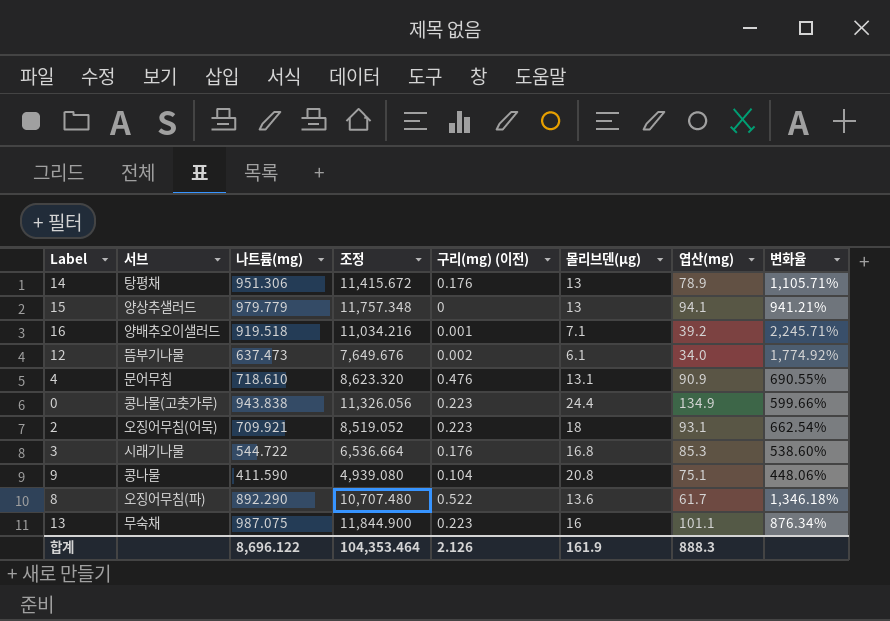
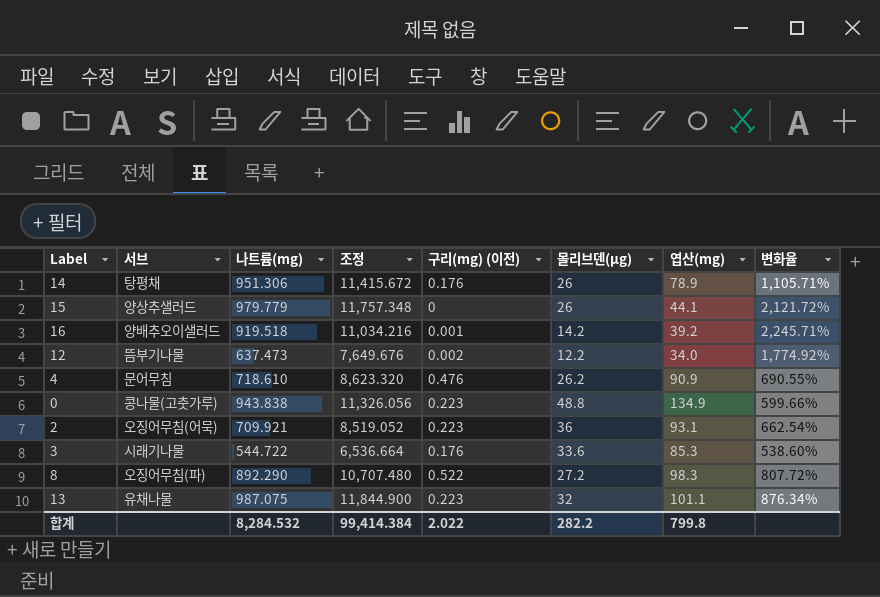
row 9: 콩나물 | 411.590 | 4,939.080 | 0.104 | 20.8 | 75.1 | 448.06% -> none
14 | 몰리브덴(μg): 13 -> 26
15 | 몰리브덴(μg): 13 -> 26
15 | 엽산(mg): 94.1 -> 44.1
15 | 변화율: 941.21% -> 2,121.72%
16 | 몰리브덴(μg): 7.1 -> 14.2
12 | 몰리브덴(μg): 6.1 -> 12.2
4 | 몰리브덴(μg): 13.1 -> 26.2
0 | 몰리브덴(μg): 24.4 -> 48.8
2 | 몰리브덴(μg): 18 -> 36
3 | 몰리브덴(μg): 16.8 -> 33.6
8 | 몰리브덴(μg): 13.6 -> 27.2
8 | 엽산(mg): 61.7 -> 98.3
8 | 변화율: 1,346.18% -> 807.72%
13 | 서브: 무숙채 -> 유채나물
13 | 몰리브덴(μg): 16 -> 32
합계 | 나트륨(mg): 8,696.122 -> 8,284.532
합계 | 조정: 104,353.464 -> 99,414.384
합계 | 구리(mg) (이전): 2.126 -> 2.022
합계 | 몰리브덴(μg): 161.9 -> 282.2
합계 | 엽산(mg): 888.3 -> 799.8

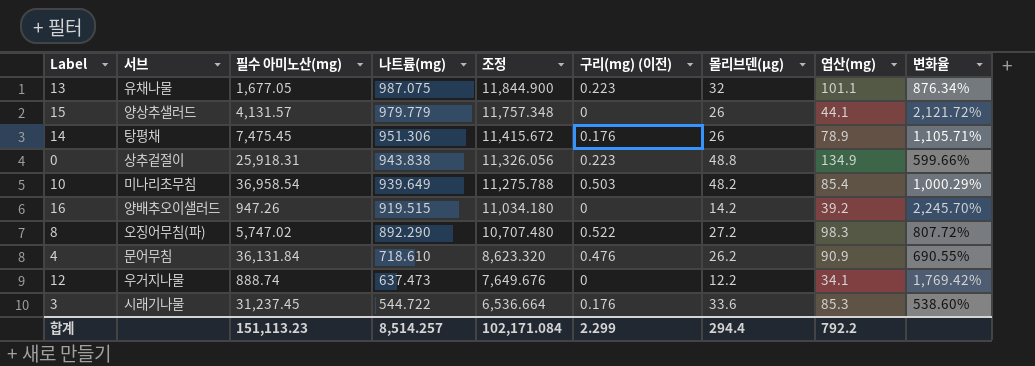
row order: none -> 나트륨(mg) descending
column 필수 아미노산(mg) | position: none -> 3
row 2: 오징어무침(어묵) | 709.921 | 8,519.052 | 0.223 | 36 | 93.1 | 662.54% -> none
0 | 서브: 콩나물(고춧가루) -> 상추겉절이
row 10: none -> 미나리초무침 | 36,958.54 | 939.649 | 11,275.788 | 0.503 | 48.2 | 85.4 | 1,000.29%
16 | 나트륨(mg): 919.518 -> 919.515
16 | 조정: 11,034.216 -> 11,034.180
16 | 구리(mg) (이전): 0.001 -> 0
16 | 변화율: 2,245.71% -> 2,245.70%
12 | 서브: 뜸부기나물 -> 우거지나물
12 | 구리(mg) (이전): 0.002 -> 0
12 | 엽산(mg): 34.0 -> 34.1
12 | 변화율: 1,774.92% -> 1,769.42%
합계 | 나트륨(mg): 8,284.532 -> 8,514.257
합계 | 조정: 99,414.384 -> 102,171.084
합계 | 구리(mg) (이전): 2.022 -> 2.299
합계 | 몰리브덴(μg): 282.2 -> 294.4
합계 | 엽산(mg): 799.8 -> 792.2

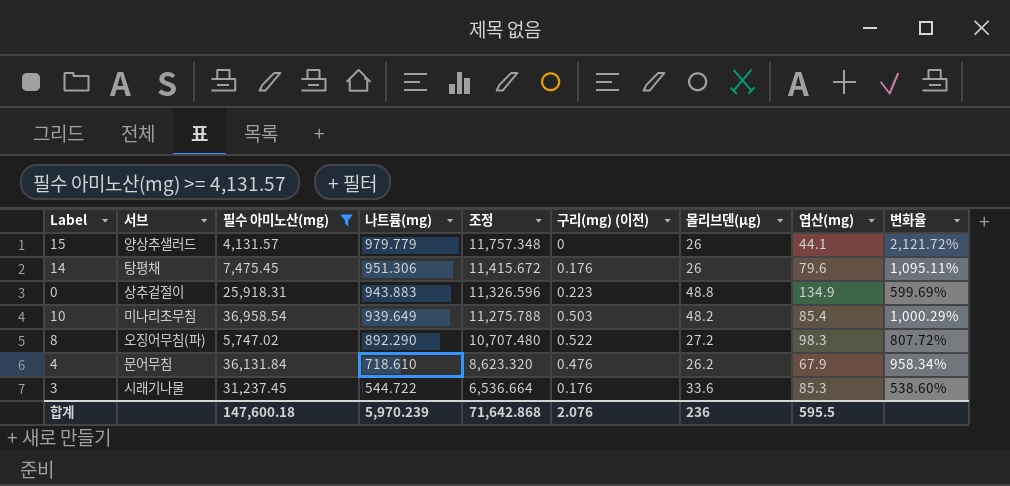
filter: none -> 필수 아미노산(mg) >= 4,131.57
14 | 엽산(mg): 78.9 -> 79.6
14 | 변화율: 1,105.71% -> 1,095.11%
0 | 나트륨(mg): 943.838 -> 943.883
0 | 조정: 11,326.056 -> 11,326.596
0 | 변화율: 599.66% -> 599.69%
4 | 엽산(mg): 90.9 -> 67.9
4 | 변화율: 690.55% -> 958.34%
합계 | 필수 아미노산(mg): 151,113.23 -> 147,600.18
합계 | 나트륨(mg): 8,514.257 -> 5,970.239
합계 | 조정: 102,171.084 -> 71,642.868
합계 | 구리(mg) (이전): 2.299 -> 2.076
합계 | 몰리브덴(μg): 294.4 -> 236
합계 | 엽산(mg): 792.2 -> 595.5

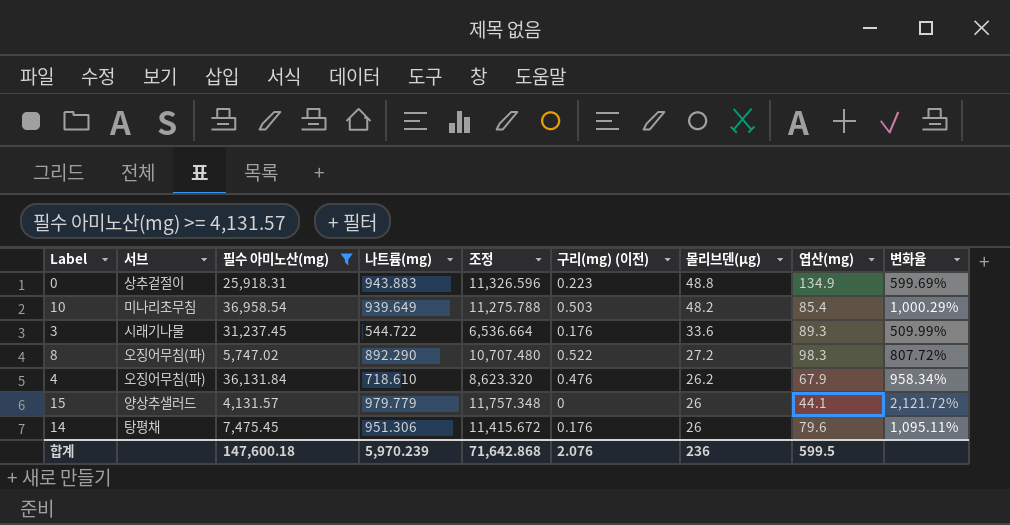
row order: 나트륨(mg) descending -> 몰리브덴(μg) descending
3 | 엽산(mg): 85.3 -> 89.3
3 | 변화율: 538.60% -> 509.99%
4 | 서브: 문어무침 -> 오징어무침(파)
합계 | 엽산(mg): 595.5 -> 599.5

